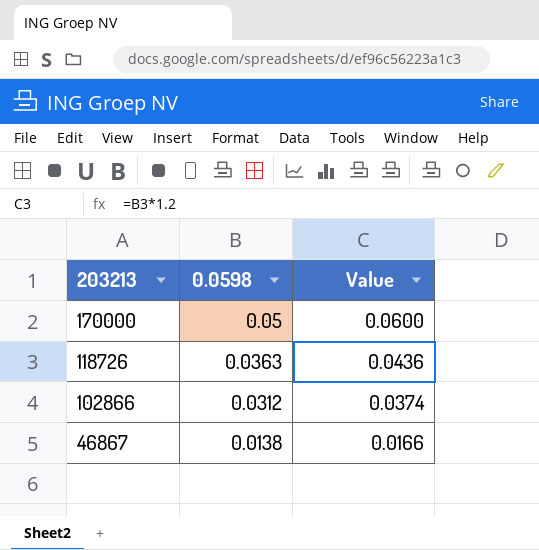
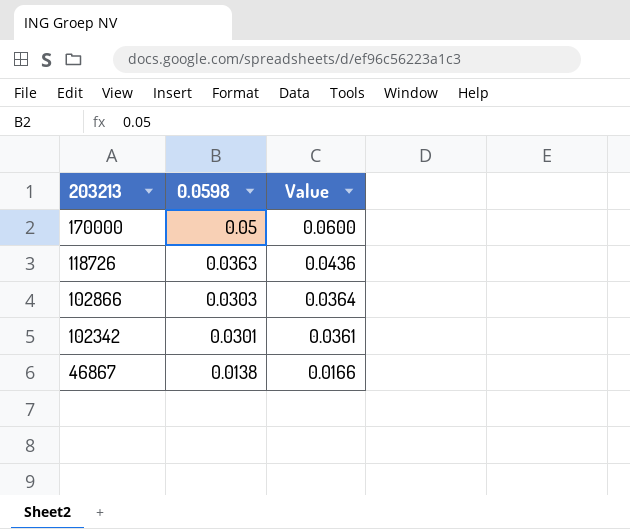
102866 | 0.0598: 0.0312 -> 0.0303
102866 | Value: 0.0374 -> 0.0364
row 102342: none -> 0.0301 | 0.0361

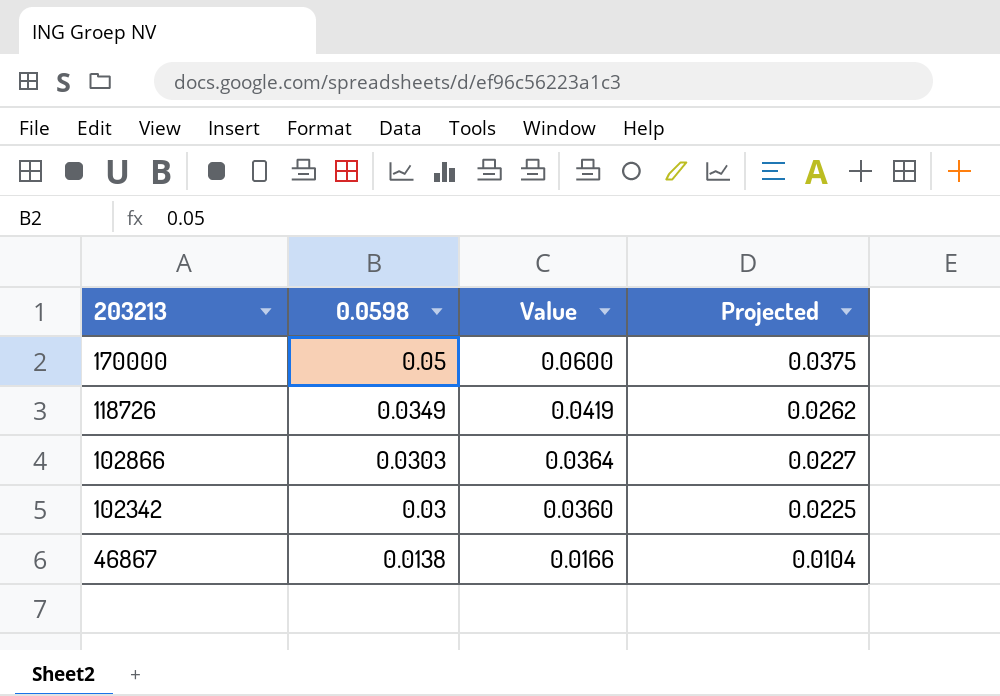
column Projected | formula: none -> [0.0598] * 0.75
118726 | 0.0598: 0.0363 -> 0.0349
118726 | Value: 0.0436 -> 0.0419
102342 | 0.0598: 0.0301 -> 0.03
102342 | Value: 0.0361 -> 0.0360

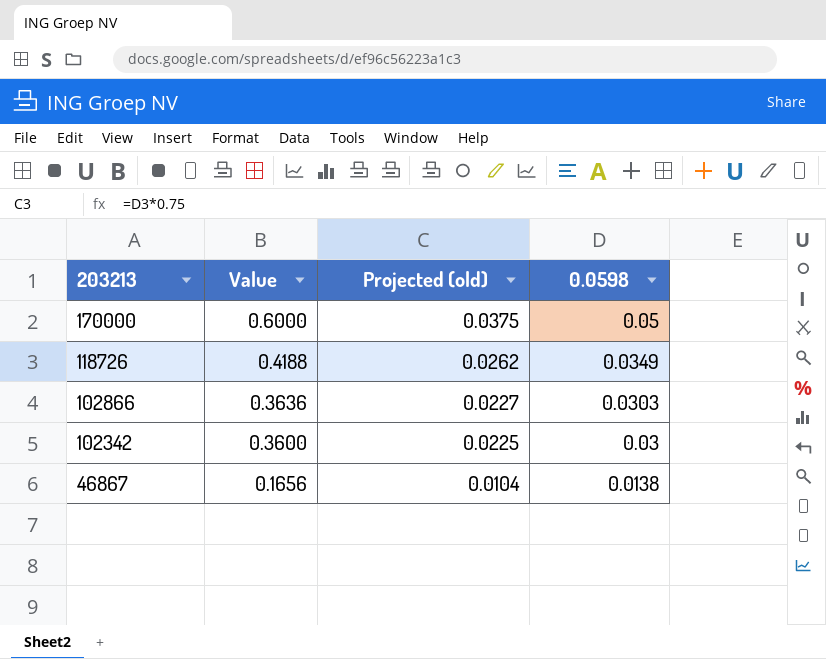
column Value | formula: [0.0598] * 1.2 -> [0.0598] * 12
column name: Projected -> Projected (old)
column 0.0598 | position: 2 -> 4

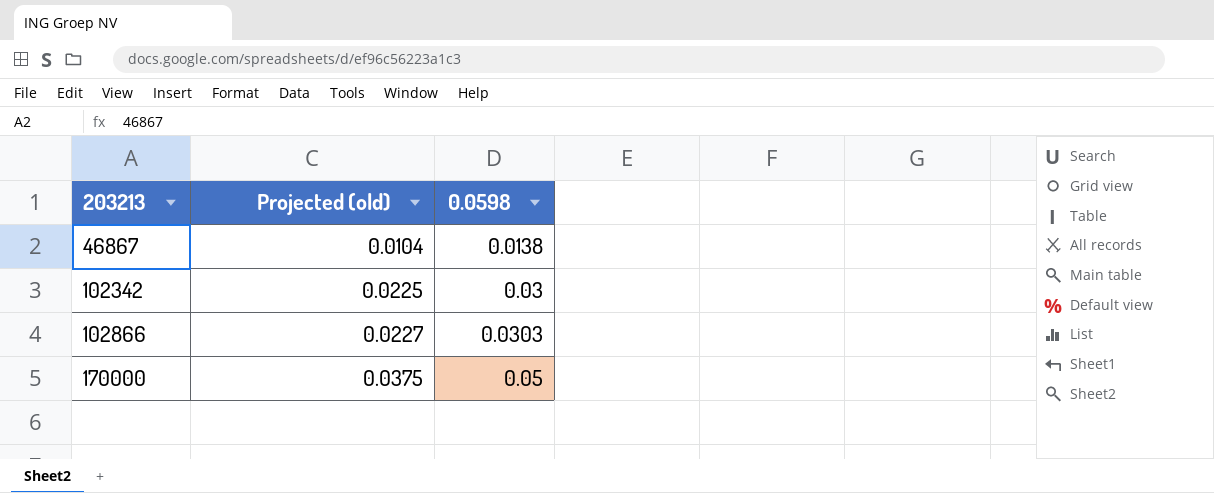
row order: 203213 descending -> 203213 ascending
column Value | formula: [0.0598] * 12 -> none
row 118726: 0.4188 | 0.0262 | 0.0349 -> none

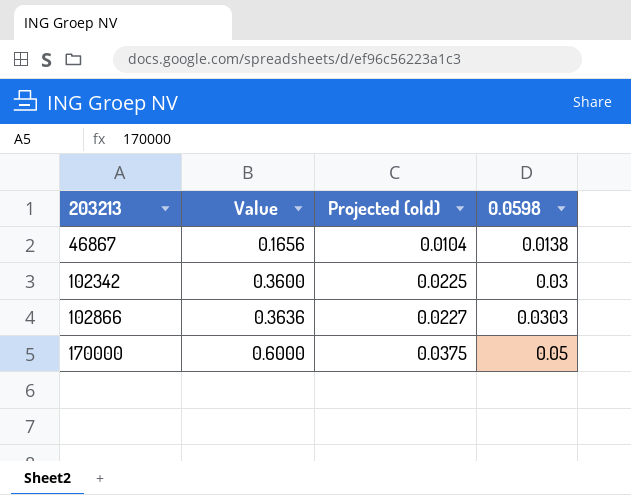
column Value | formula: none -> [0.0598] * 12

